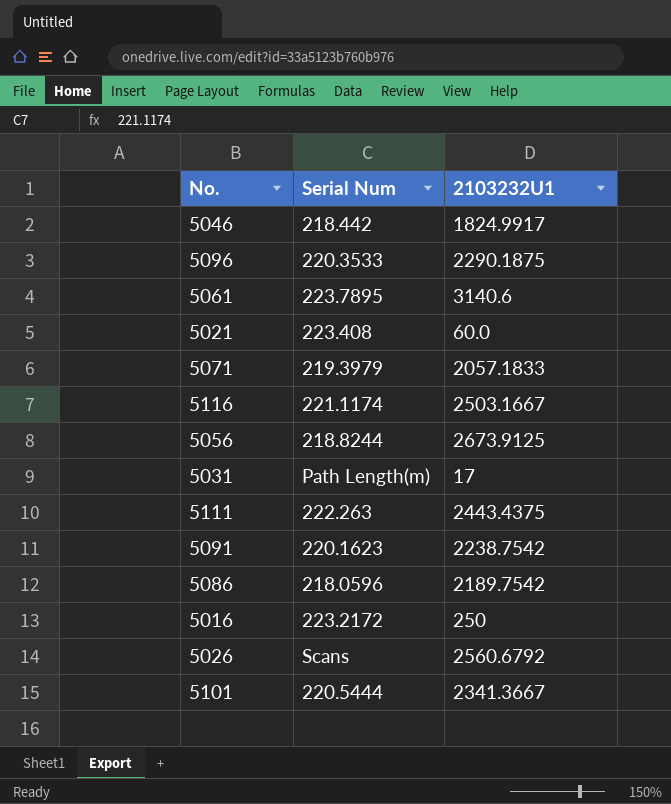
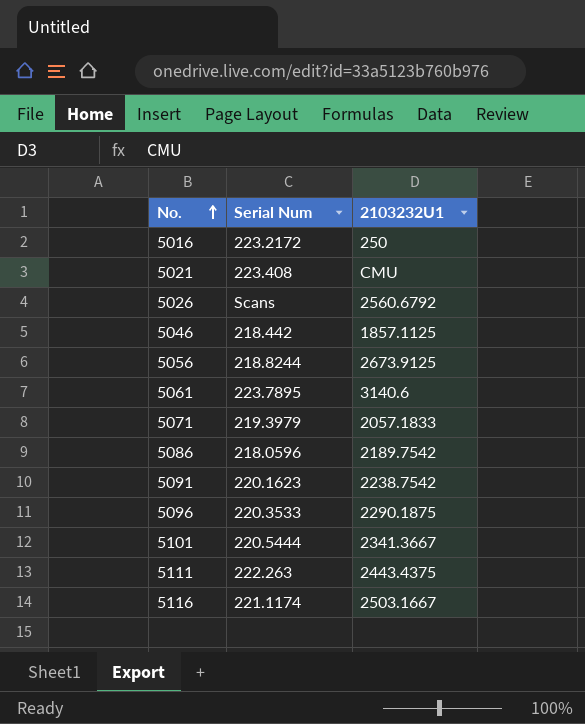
row order: none -> No. ascending
row 5031: Path Length(m) | 17 -> none
5021 | 2103232U1: 60.0 -> CMU
5046 | 2103232U1: 1824.9917 -> 1857.1125

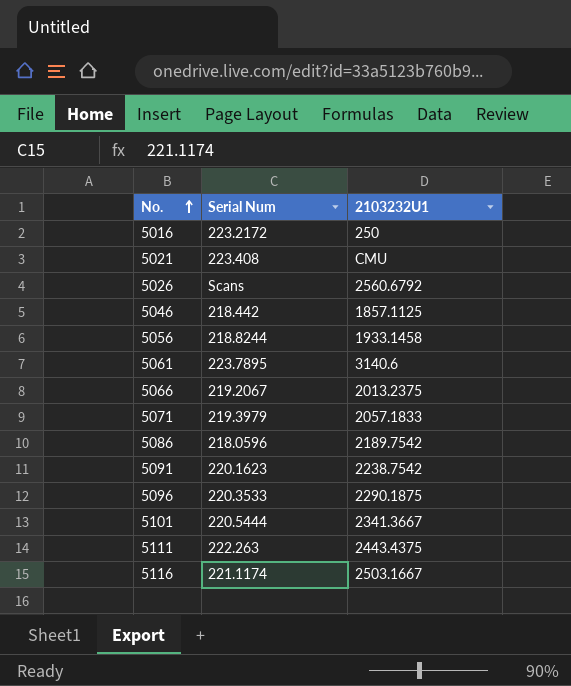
5056 | 2103232U1: 2673.9125 -> 1933.1458
row 5066: none -> 219.2067 | 2013.2375

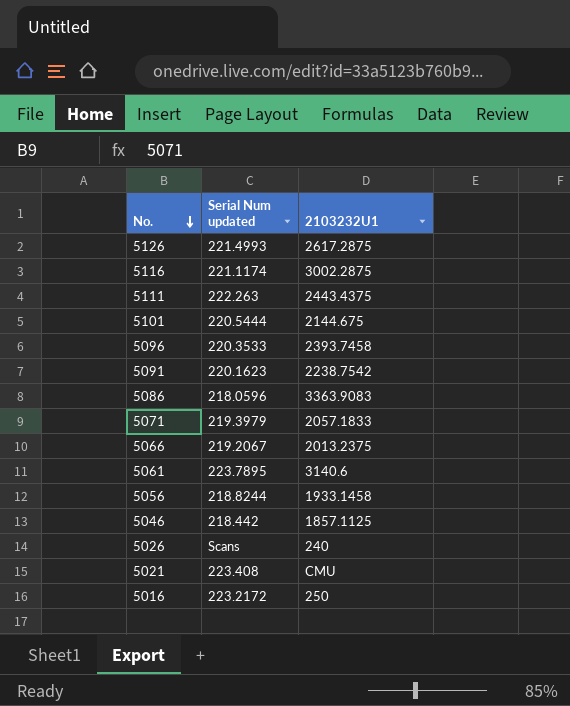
row order: No. ascending -> No. descending
column name: Serial Num -> Serial Num updated
row 5126: none -> 221.4993 | 2617.2875
5116 | 2103232U1: 2503.1667 -> 3002.2875
5101 | 2103232U1: 2341.3667 -> 2144.675
5096 | 2103232U1: 2290.1875 -> 2393.7458
5086 | 2103232U1: 2189.7542 -> 3363.9083
5026 | 2103232U1: 2560.6792 -> 240

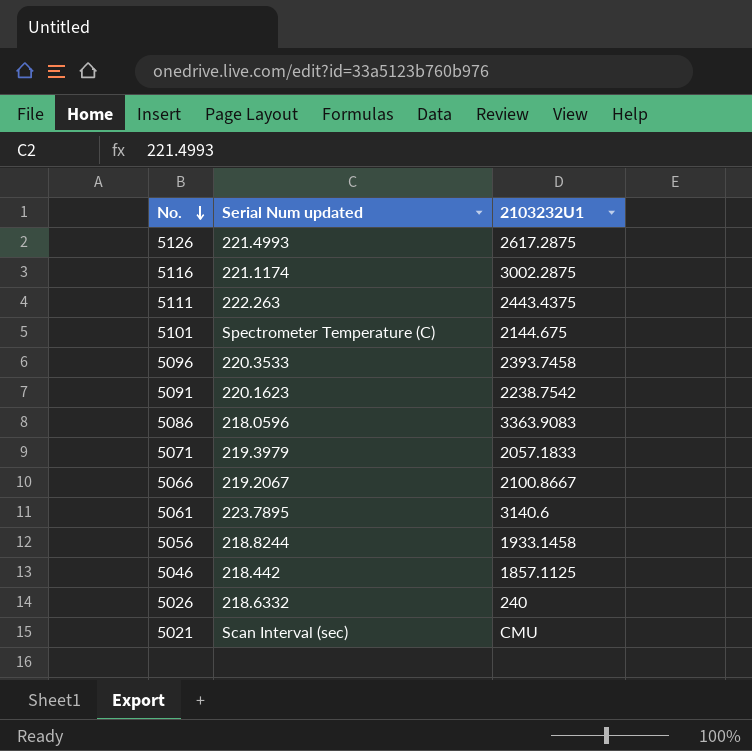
row 5016: 223.2172 | 250 -> none
5101 | Serial Num updated: 220.5444 -> Spectrometer Temperature (C)
5066 | 2103232U1: 2013.2375 -> 2100.8667
5026 | Serial Num updated: Scans -> 218.6332
5021 | Serial Num updated: 223.408 -> Scan Interval (sec)

